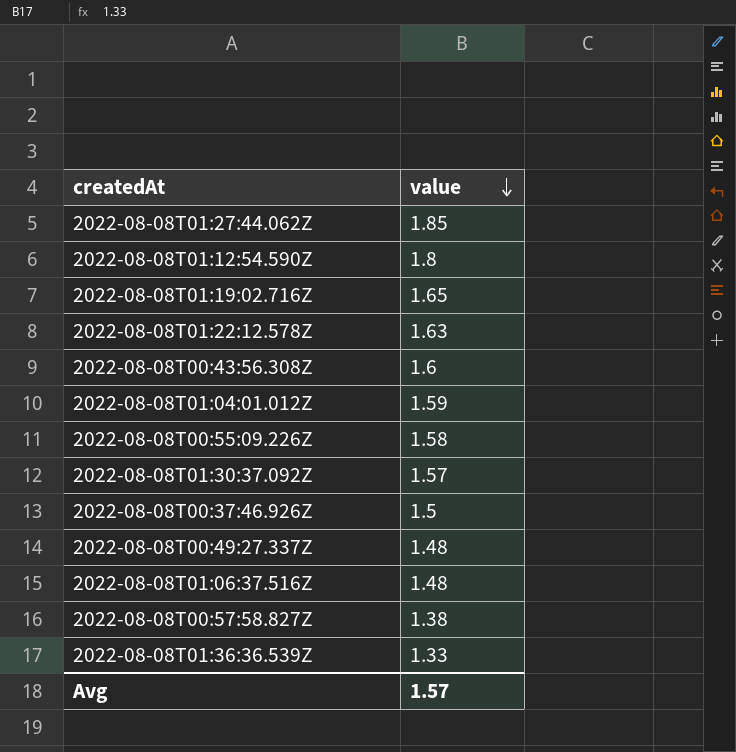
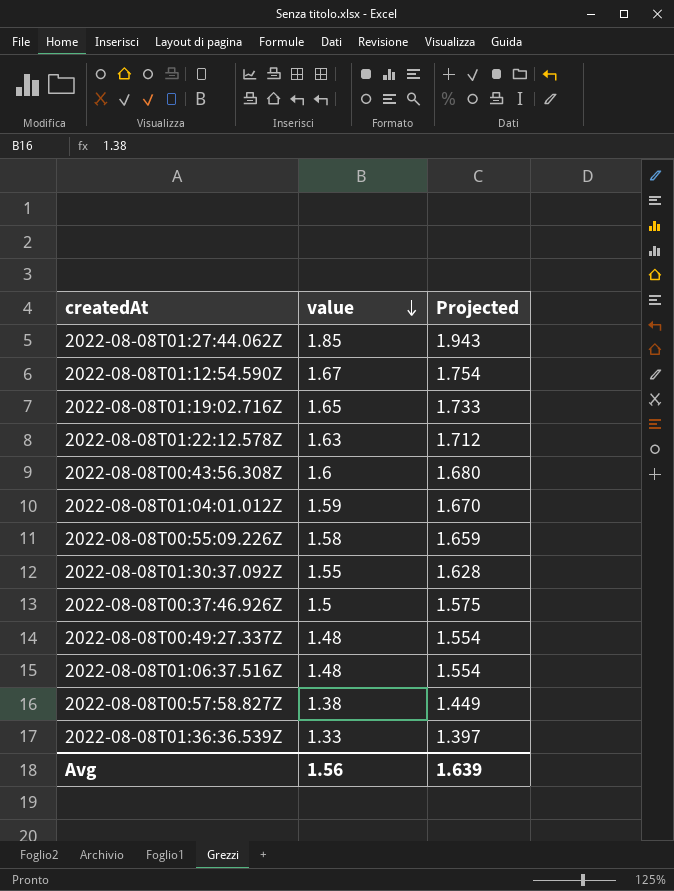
column Projected | formula: none -> [value] * 1.05
2022-08-08T01:12:54.590Z | value: 1.8 -> 1.67
2022-08-08T01:30:37.092Z | value: 1.57 -> 1.55
Avg | value: 1.57 -> 1.56

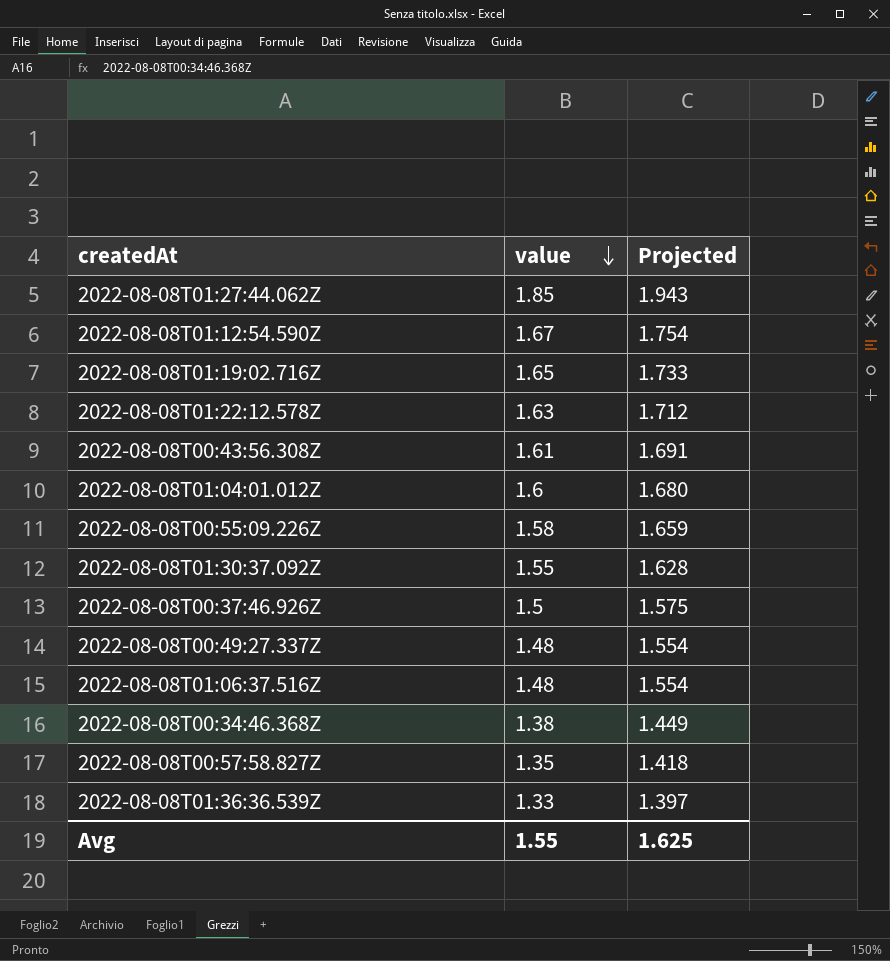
2022-08-08T00:43:56.308Z | value: 1.6 -> 1.61
2022-08-08T00:43:56.308Z | Projected: 1.680 -> 1.691
2022-08-08T01:04:01.012Z | value: 1.59 -> 1.6
2022-08-08T01:04:01.012Z | Projected: 1.670 -> 1.680
row 2022-08-08T00:34:46.368Z: none -> 1.38 | 1.449
2022-08-08T00:57:58.827Z | value: 1.38 -> 1.35
2022-08-08T00:57:58.827Z | Projected: 1.449 -> 1.418
Avg | value: 1.56 -> 1.55
Avg | Projected: 1.639 -> 1.625

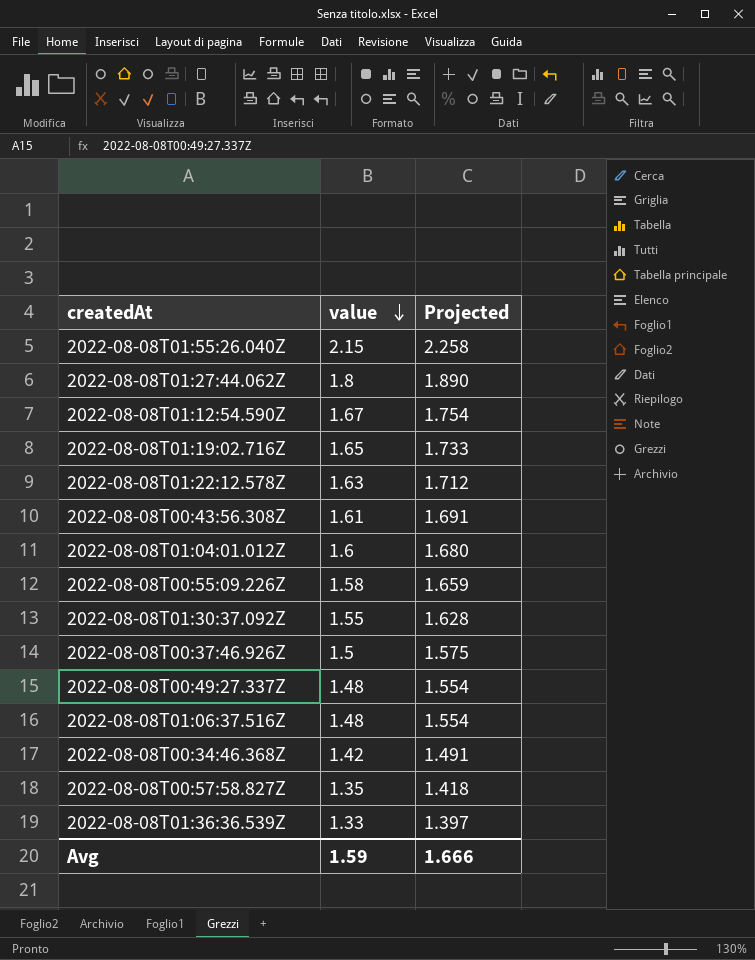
row 2022-08-08T01:55:26.040Z: none -> 2.15 | 2.258
2022-08-08T01:27:44.062Z | value: 1.85 -> 1.8
2022-08-08T01:27:44.062Z | Projected: 1.943 -> 1.890
2022-08-08T00:34:46.368Z | value: 1.38 -> 1.42
2022-08-08T00:34:46.368Z | Projected: 1.449 -> 1.491
Avg | value: 1.55 -> 1.59
Avg | Projected: 1.625 -> 1.666

